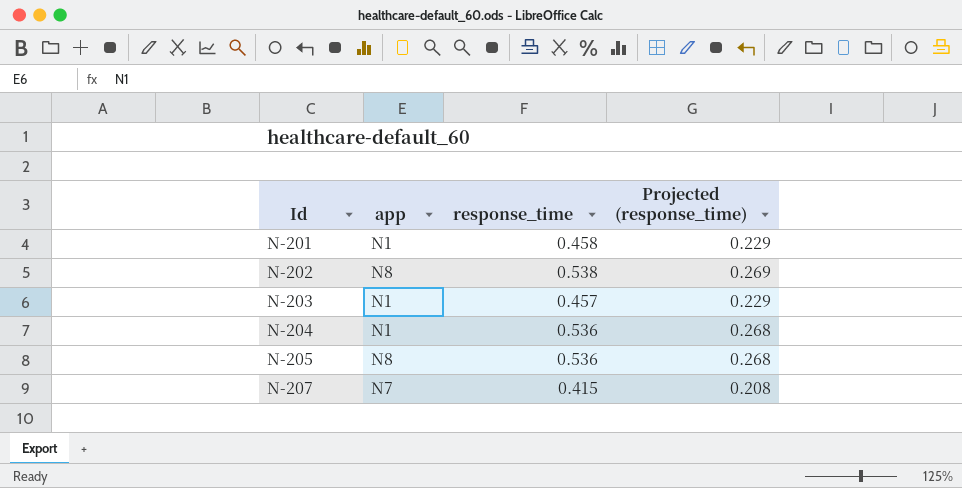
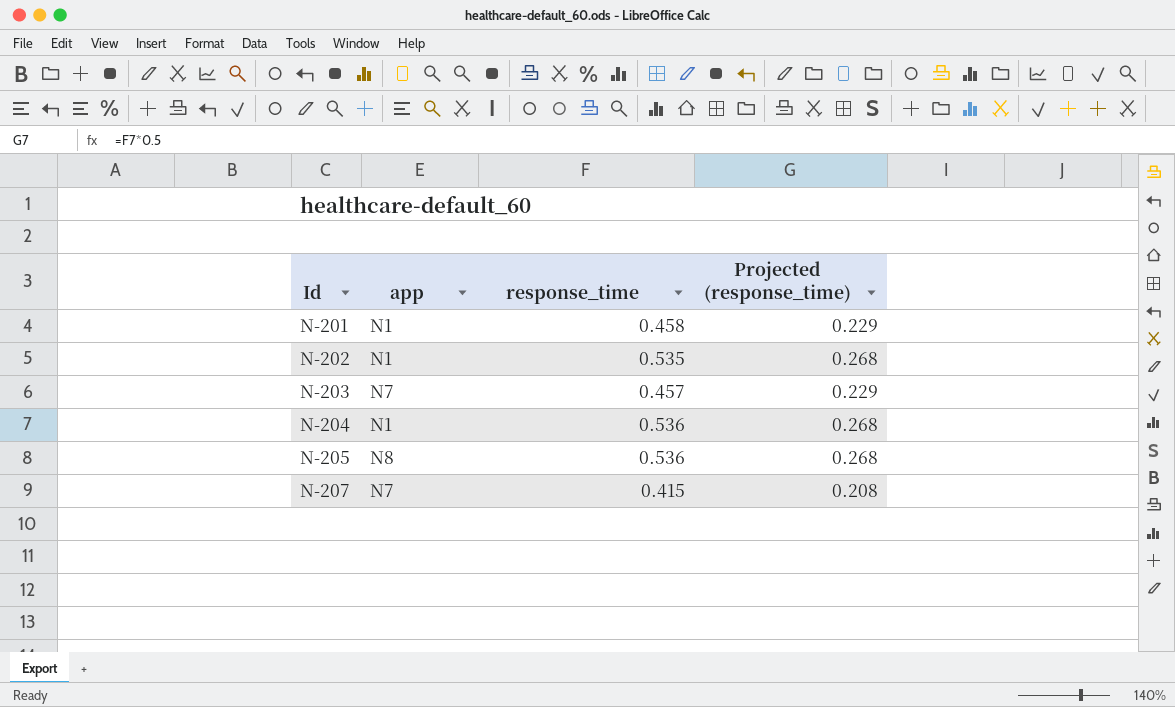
N-202 | app: N8 -> N1
N-202 | response_time: 0.538 -> 0.535
N-202 | Projected (response_time): 0.269 -> 0.268
N-203 | app: N1 -> N7

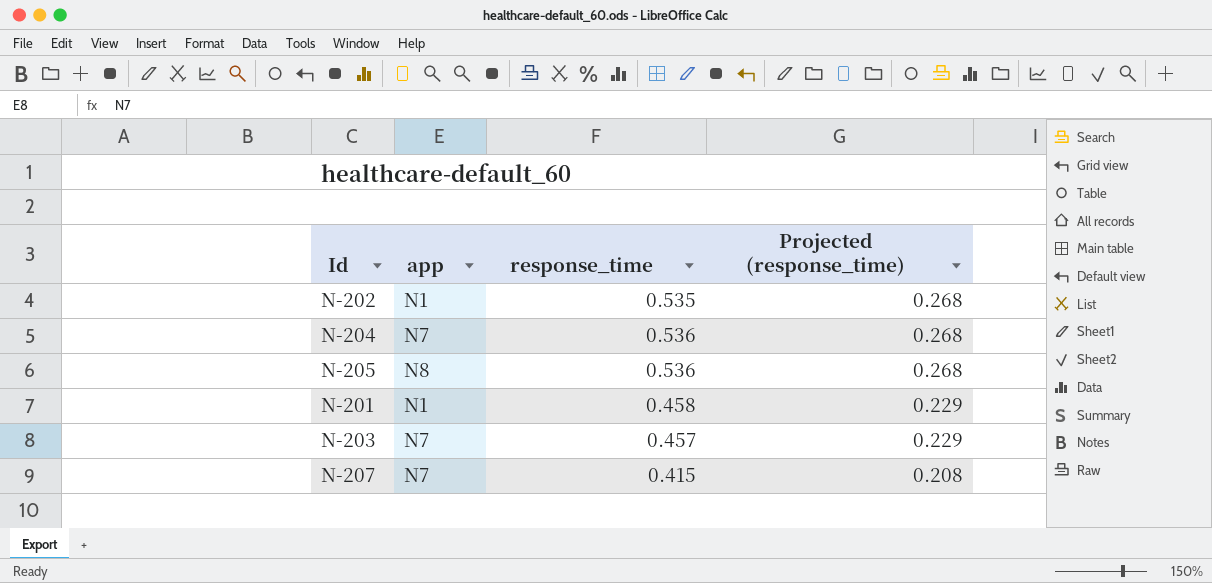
row order: Id ascending -> Projected (response_time) descending
N-204 | app: N1 -> N7

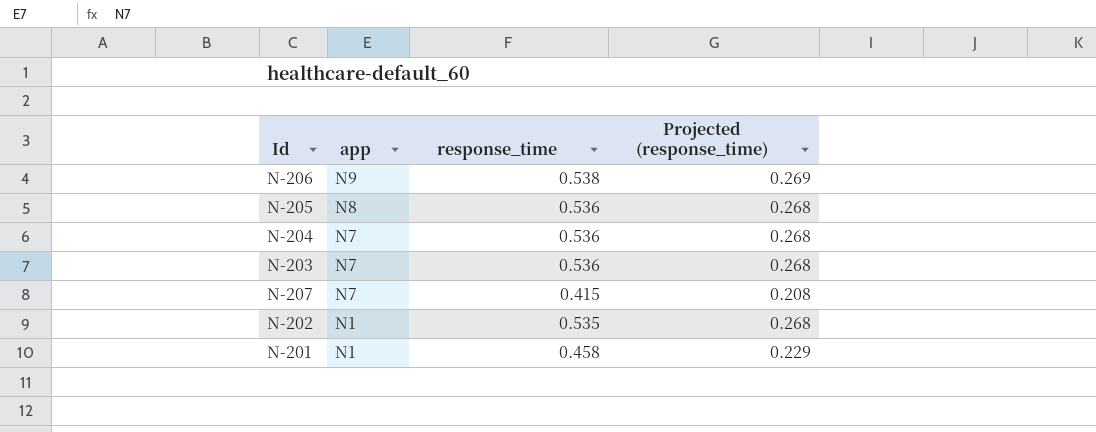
row order: Projected (response_time) descending -> app descending
row N-206: none -> N9 | 0.538 | 0.269
N-203 | response_time: 0.457 -> 0.536
N-203 | Projected (response_time): 0.229 -> 0.268

